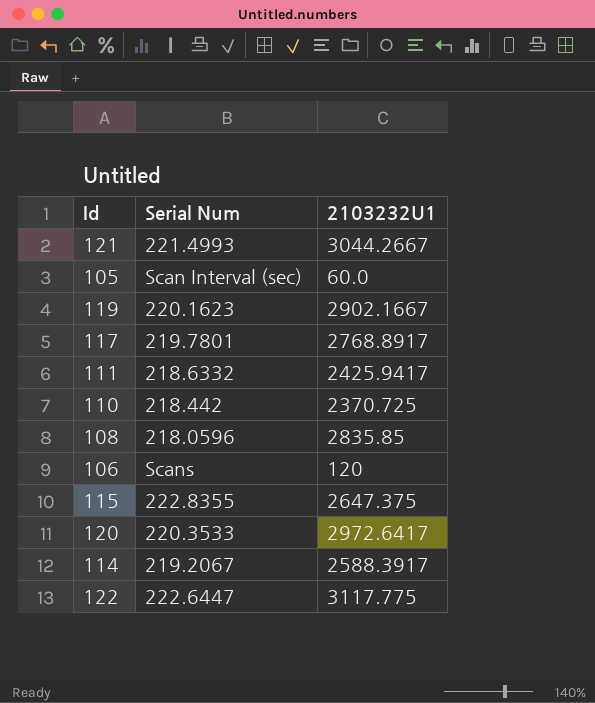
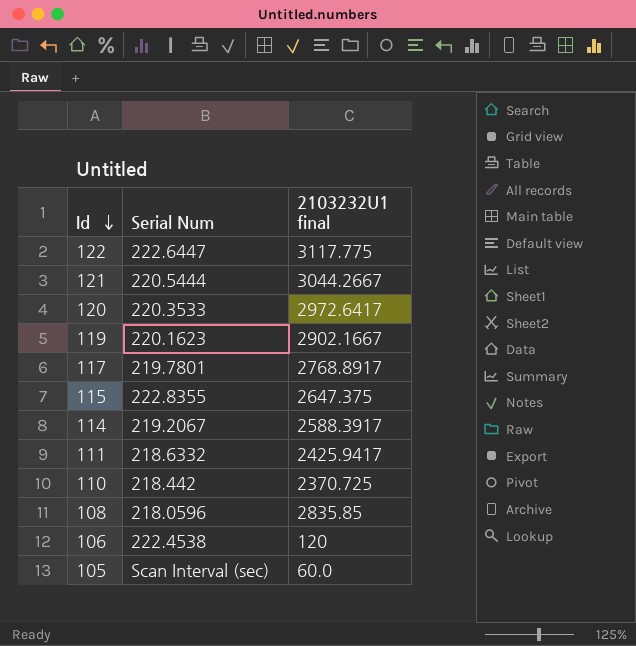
row order: none -> Id descending
column name: 2103232U1 -> 2103232U1 final
121 | Serial Num: 221.4993 -> 220.5444
106 | Serial Num: Scans -> 222.4538

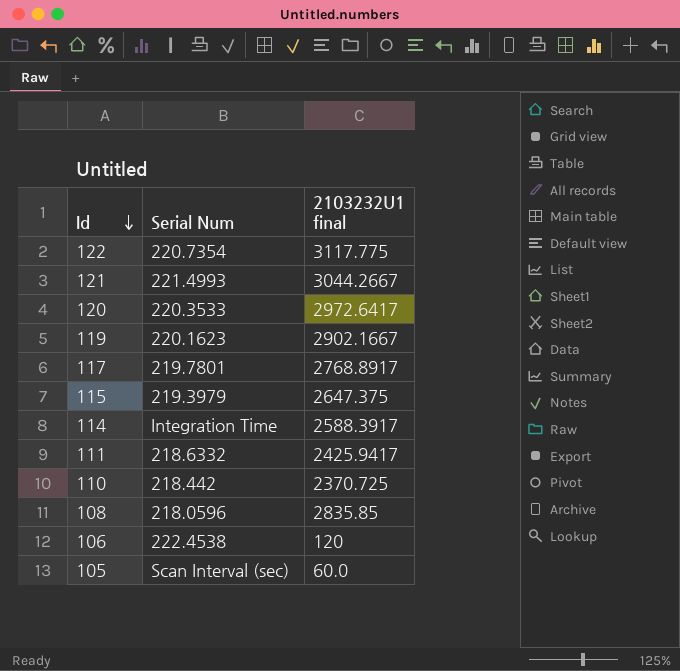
122 | Serial Num: 222.6447 -> 220.7354
121 | Serial Num: 220.5444 -> 221.4993
115 | Serial Num: 222.8355 -> 219.3979
114 | Serial Num: 219.2067 -> Integration Time

